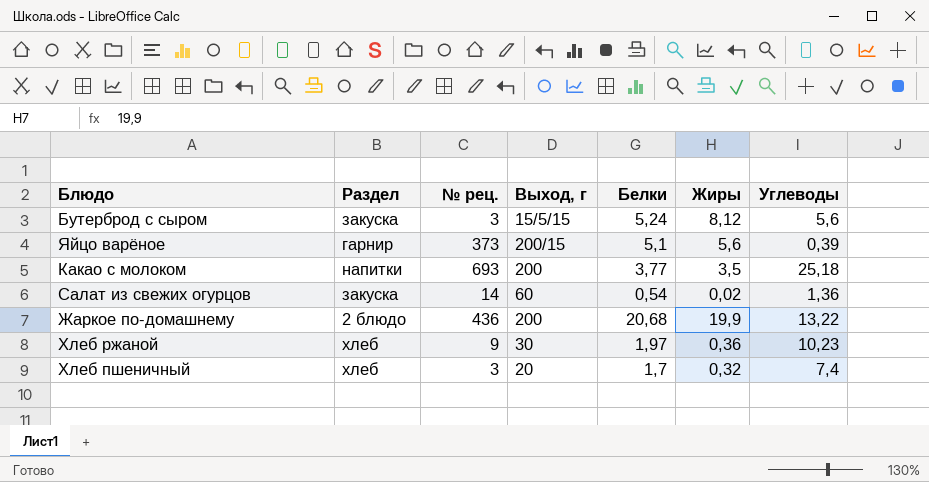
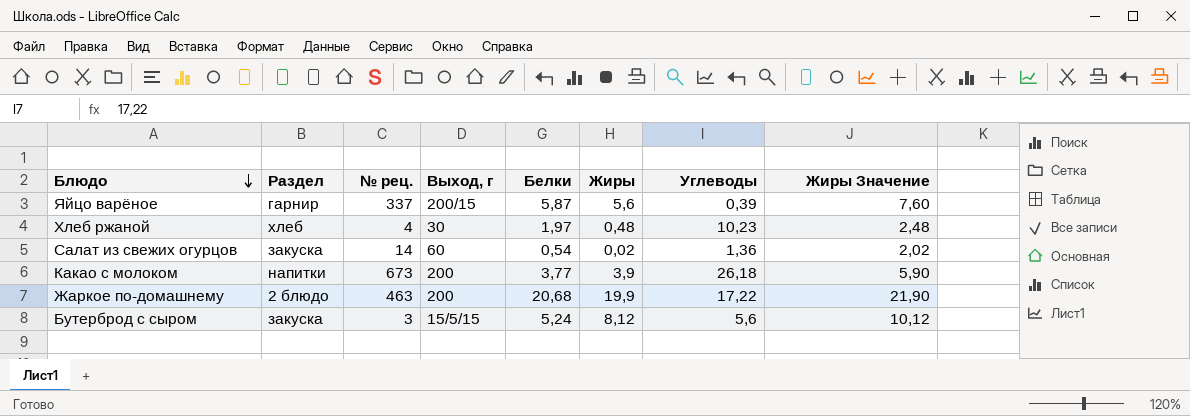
row order: none -> Блюдо descending
column Жиры Значение | formula: none -> [Жиры] + 2
row Хлеб пшеничный: хлеб | 3 | 20 | 1,7 | 0,32 | 7,4 -> none
Яйцо варёное | № рец.: 373 -> 337
Яйцо варёное | Белки: 5,1 -> 5,87
Хлеб ржаной | № рец.: 9 -> 4
Хлеб ржаной | Жиры: 0,36 -> 0,48
Какао с молоком | № рец.: 693 -> 673
Какао с молоком | Жиры: 3,5 -> 3,9
Какао с молоком | Углеводы: 25,18 -> 26,18
Жаркое по-домашнему | № рец.: 436 -> 463
Жаркое по-домашнему | Углеводы: 13,22 -> 17,22

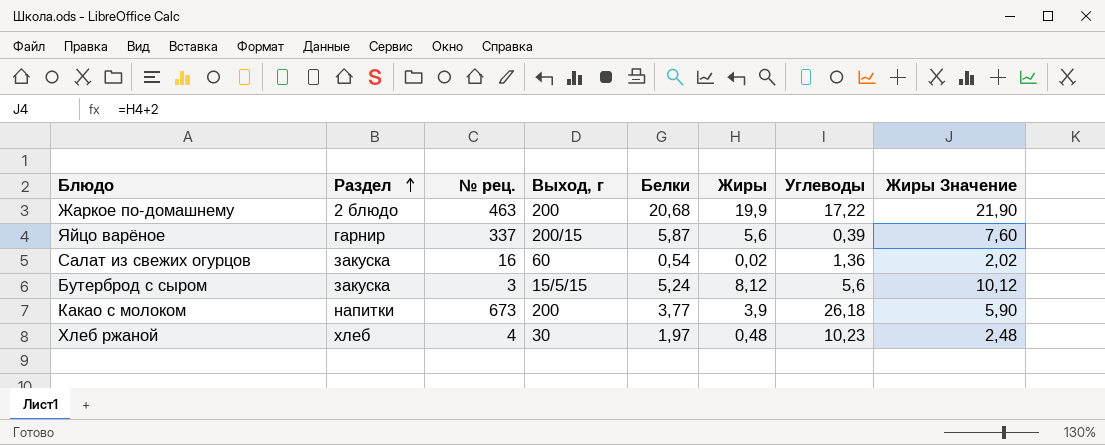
row order: Блюдо descending -> Раздел ascending
Салат из свежих огурцов | № рец.: 14 -> 16

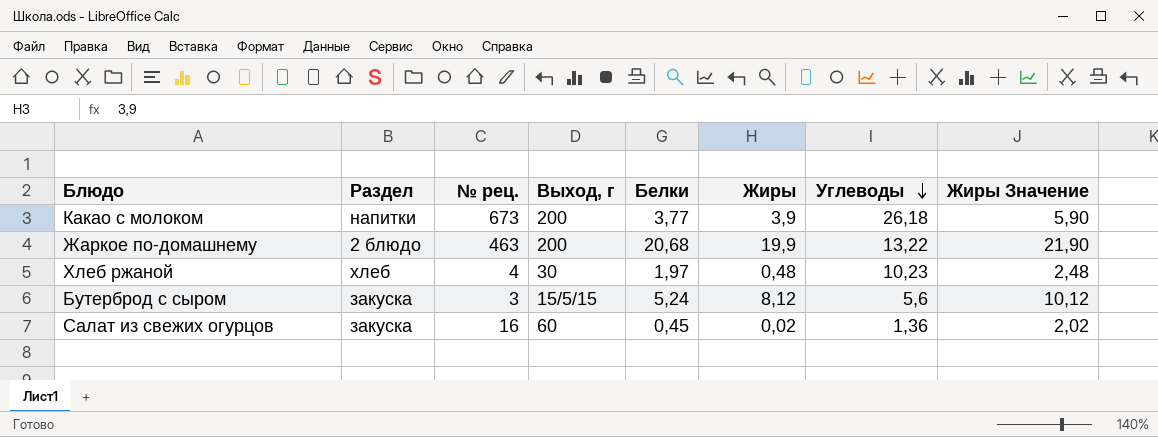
row order: Раздел ascending -> Углеводы descending
row Яйцо варёное: гарнир | 337 | 200/15 | 5,87 | 5,6 | 0,39 | 7,60 -> none
Жаркое по-домашнему | Углеводы: 17,22 -> 13,22
Салат из свежих огурцов | Белки: 0,54 -> 0,45

